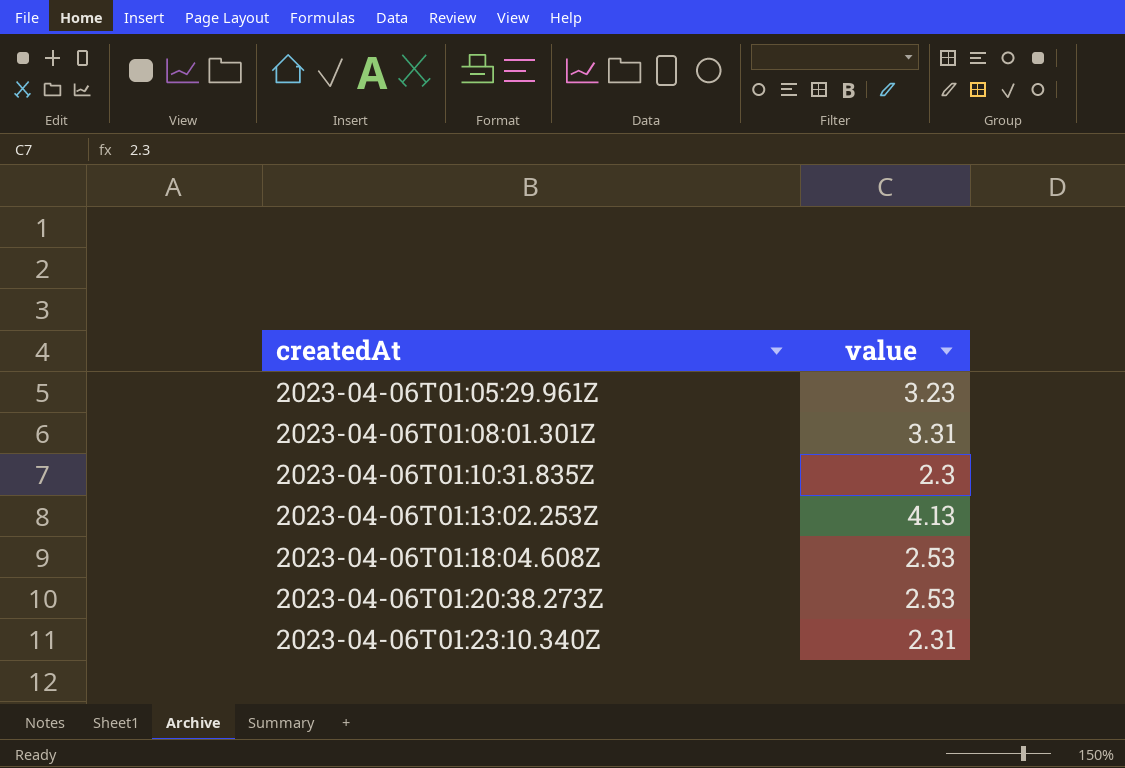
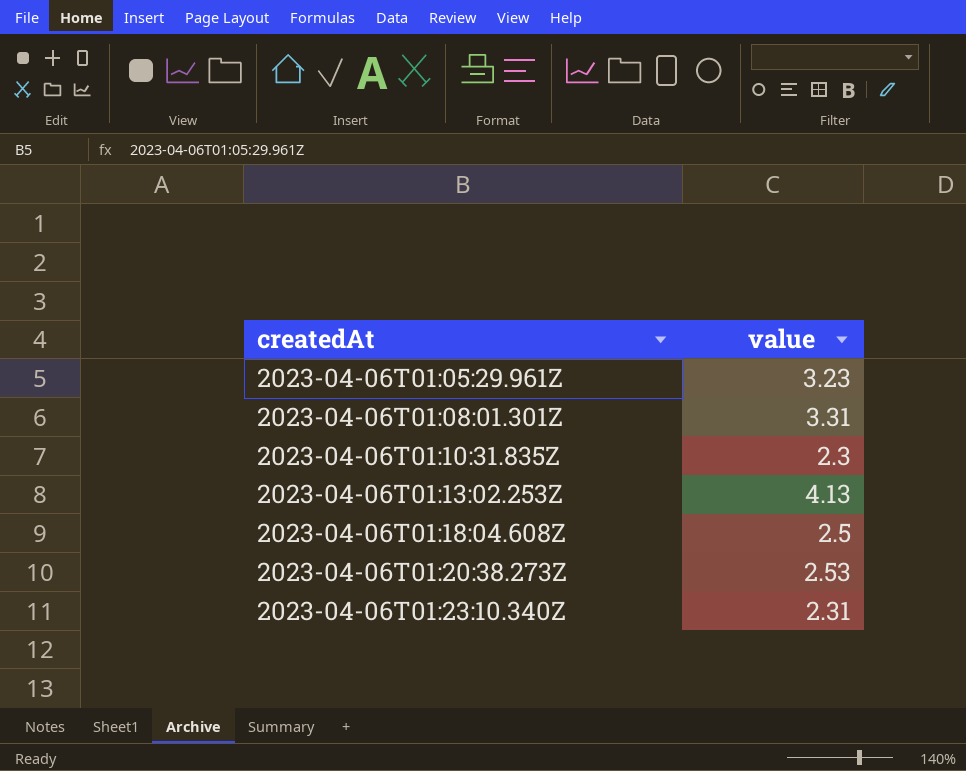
2023-04-06T01:18:04.608Z | value: 2.53 -> 2.5

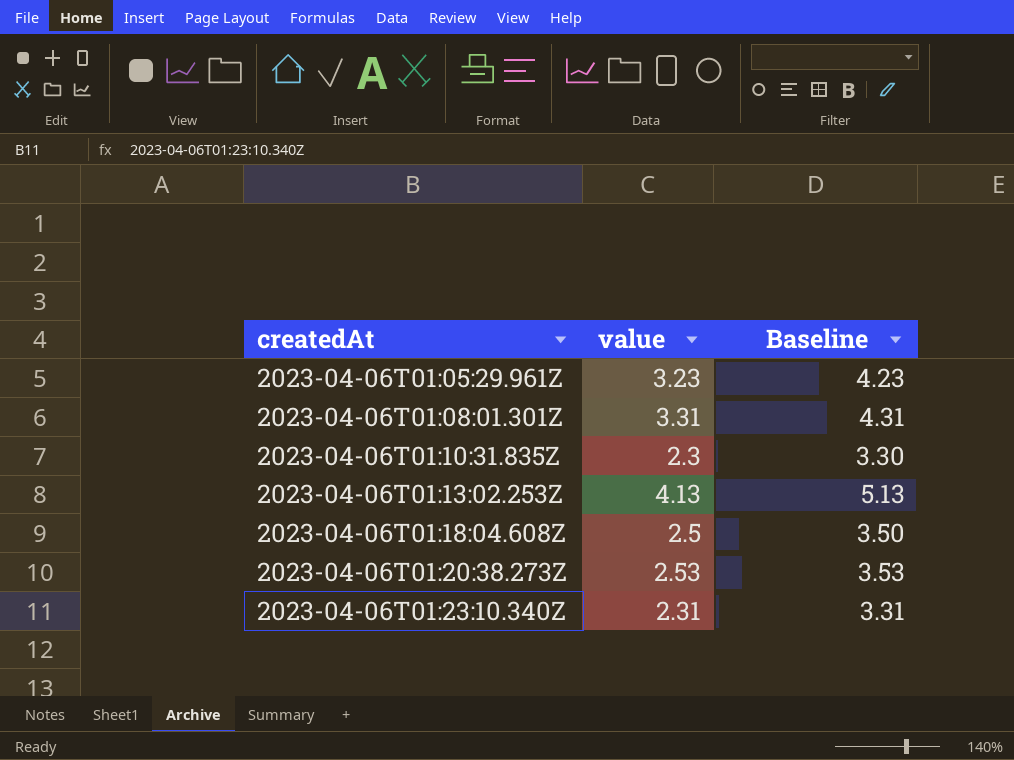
column Baseline | formula: none -> [value] + 1

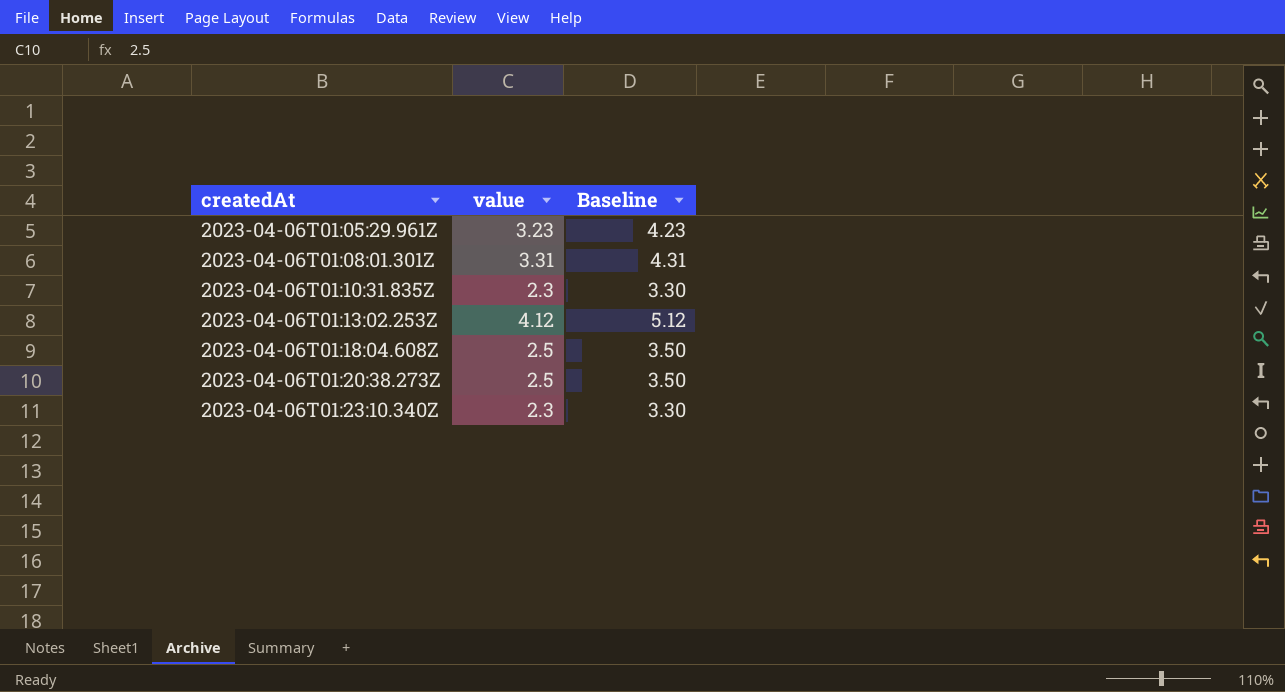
2023-04-06T01:13:02.253Z | value: 4.13 -> 4.12
2023-04-06T01:13:02.253Z | Baseline: 5.13 -> 5.12
2023-04-06T01:20:38.273Z | value: 2.53 -> 2.5
2023-04-06T01:20:38.273Z | Baseline: 3.53 -> 3.50
2023-04-06T01:23:10.340Z | value: 2.31 -> 2.3
2023-04-06T01:23:10.340Z | Baseline: 3.31 -> 3.30

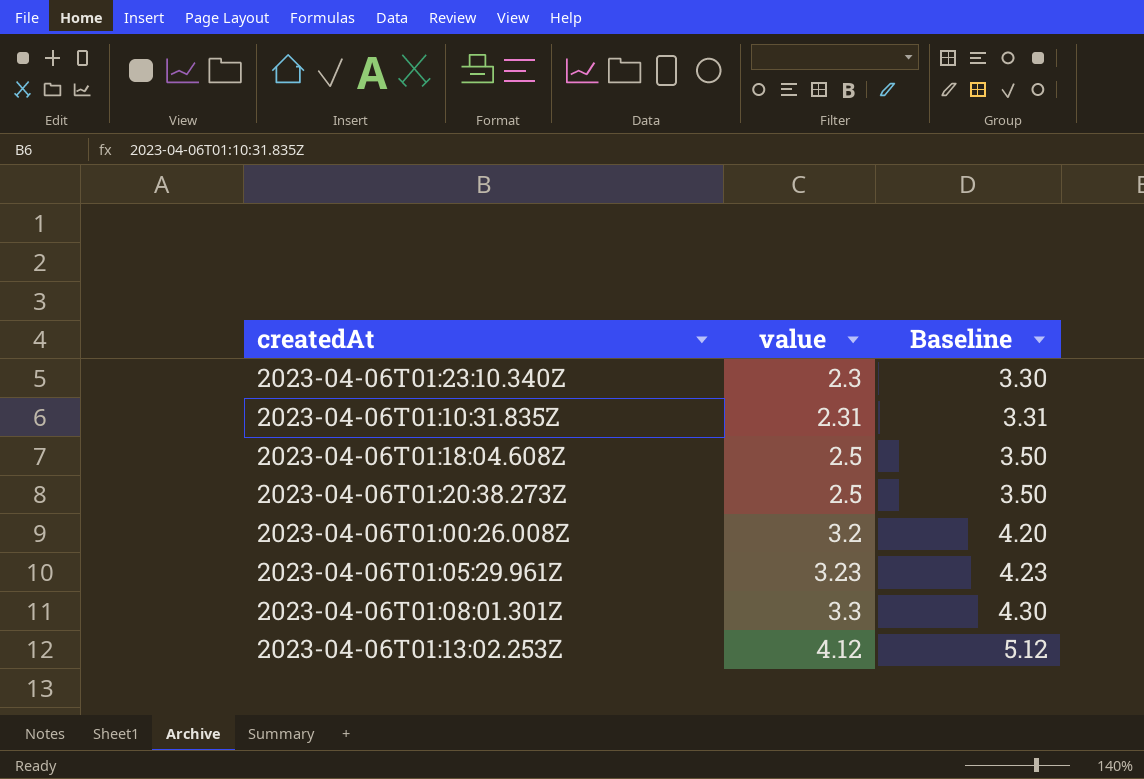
row order: createdAt ascending -> value ascending
2023-04-06T01:10:31.835Z | value: 2.3 -> 2.31
2023-04-06T01:10:31.835Z | Baseline: 3.30 -> 3.31
row 2023-04-06T01:00:26.008Z: none -> 3.2 | 4.20
2023-04-06T01:08:01.301Z | value: 3.31 -> 3.3
2023-04-06T01:08:01.301Z | Baseline: 4.31 -> 4.30

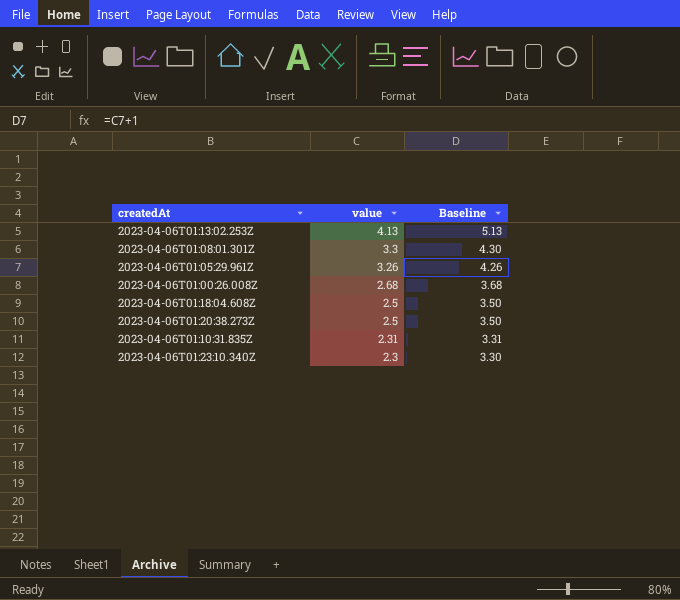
row order: value ascending -> value descending
2023-04-06T01:13:02.253Z | value: 4.12 -> 4.13
2023-04-06T01:13:02.253Z | Baseline: 5.12 -> 5.13
2023-04-06T01:05:29.961Z | value: 3.23 -> 3.26
2023-04-06T01:05:29.961Z | Baseline: 4.23 -> 4.26
2023-04-06T01:00:26.008Z | value: 3.2 -> 2.68
2023-04-06T01:00:26.008Z | Baseline: 4.20 -> 3.68

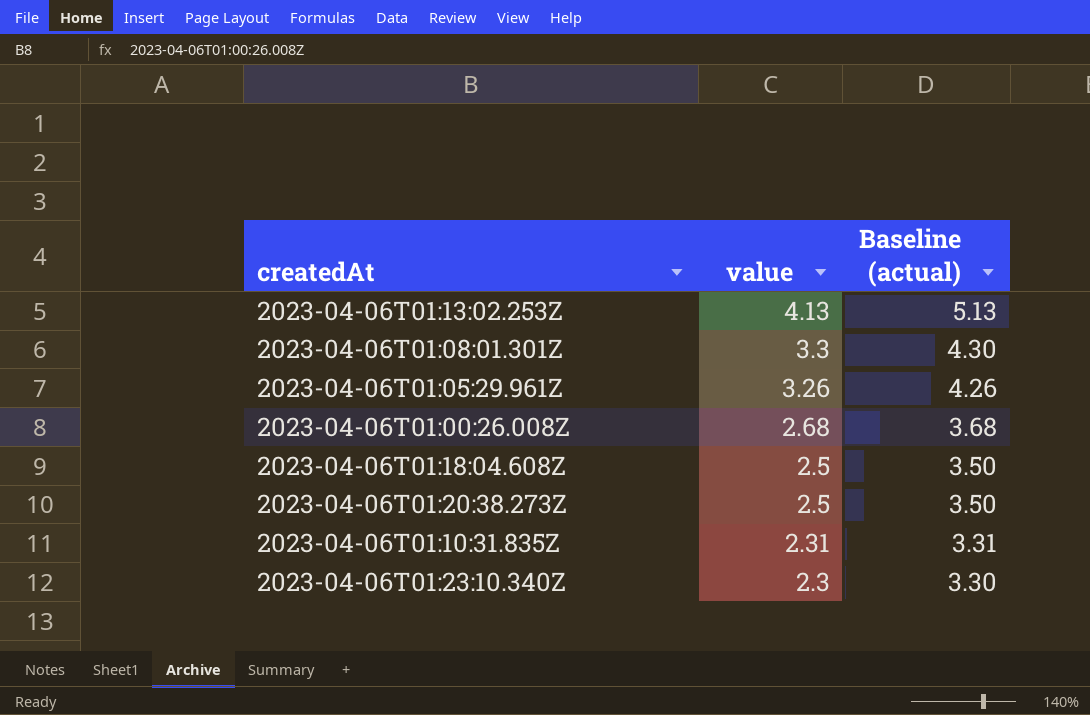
column name: Baseline -> Baseline (actual)

